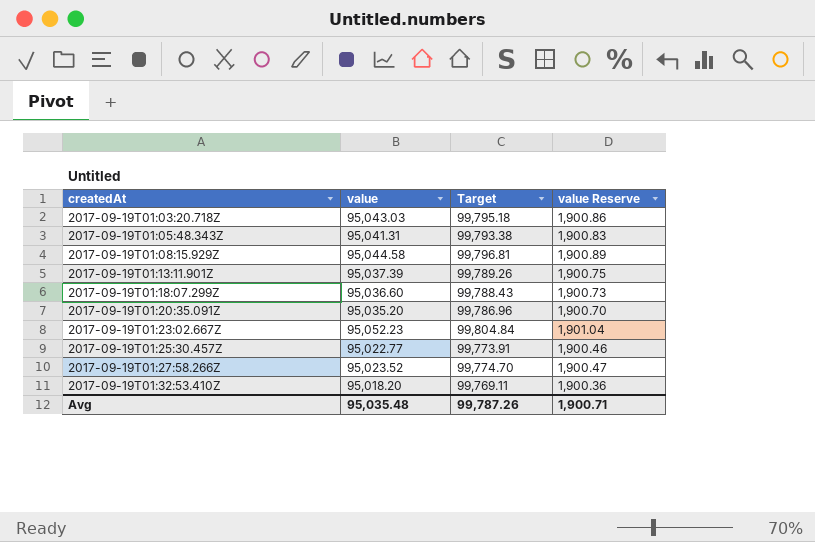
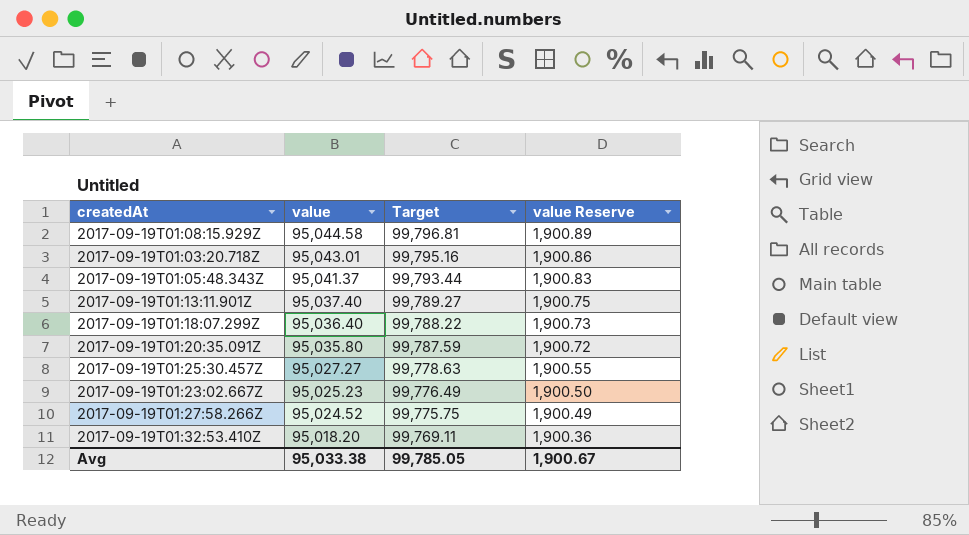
row order: createdAt ascending -> value descending
2017-09-19T01:03:20.718Z | value: 95,043.03 -> 95,043.01
2017-09-19T01:03:20.718Z | Target: 99,795.18 -> 99,795.16
2017-09-19T01:05:48.343Z | value: 95,041.31 -> 95,041.37
2017-09-19T01:05:48.343Z | Target: 99,793.38 -> 99,793.44
2017-09-19T01:13:11.901Z | value: 95,037.39 -> 95,037.40
2017-09-19T01:13:11.901Z | Target: 99,789.26 -> 99,789.27
2017-09-19T01:18:07.299Z | value: 95,036.60 -> 95,036.40
2017-09-19T01:18:07.299Z | Target: 99,788.43 -> 99,788.22
2017-09-19T01:20:35.091Z | value: 95,035.20 -> 95,035.80
2017-09-19T01:20:35.091Z | Target: 99,786.96 -> 99,787.59
2017-09-19T01:20:35.091Z | value Reserve: 1,900.70 -> 1,900.72
2017-09-19T01:25:30.457Z | value: 95,022.77 -> 95,027.27
2017-09-19T01:25:30.457Z | Target: 99,773.91 -> 99,778.63
2017-09-19T01:25:30.457Z | value Reserve: 1,900.46 -> 1,900.55
2017-09-19T01:23:02.667Z | value: 95,052.23 -> 95,025.23
2017-09-19T01:23:02.667Z | Target: 99,804.84 -> 99,776.49
2017-09-19T01:23:02.667Z | value Reserve: 1,901.04 -> 1,900.50
2017-09-19T01:27:58.266Z | value: 95,023.52 -> 95,024.52
2017-09-19T01:27:58.266Z | Target: 99,774.70 -> 99,775.75
2017-09-19T01:27:58.266Z | value Reserve: 1,900.47 -> 1,900.49
Avg | value: 95,035.48 -> 95,033.38
Avg | Target: 99,787.26 -> 99,785.05
Avg | value Reserve: 1,900.71 -> 1,900.67

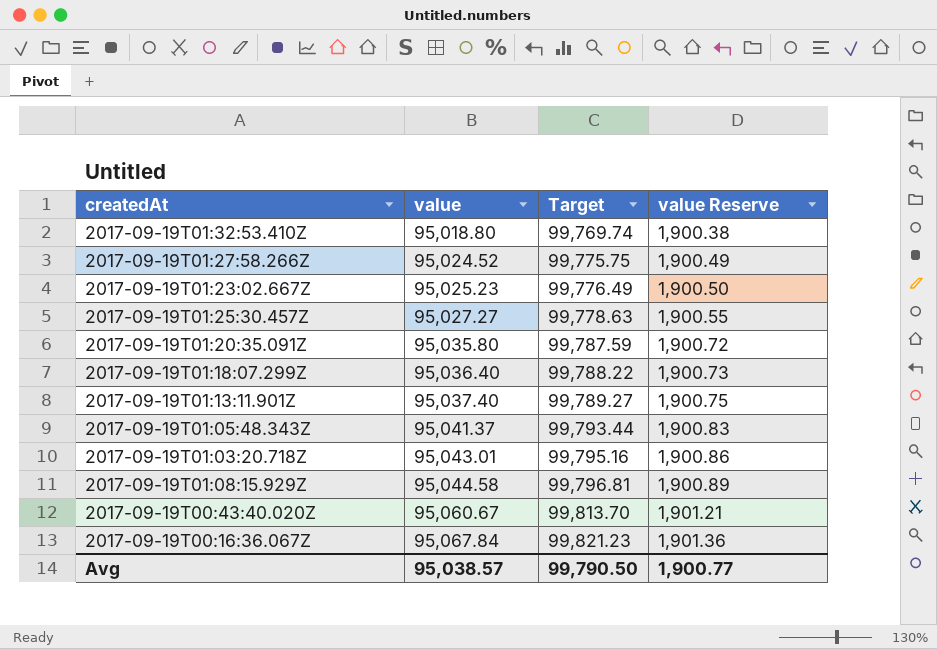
row order: value descending -> value ascending
2017-09-19T01:32:53.410Z | value: 95,018.20 -> 95,018.80
2017-09-19T01:32:53.410Z | Target: 99,769.11 -> 99,769.74
2017-09-19T01:32:53.410Z | value Reserve: 1,900.36 -> 1,900.38
row 2017-09-19T00:43:40.020Z: none -> 95,060.67 | 99,813.70 | 1,901.21
row 2017-09-19T00:16:36.067Z: none -> 95,067.84 | 99,821.23 | 1,901.36
Avg | value: 95,033.38 -> 95,038.57
Avg | Target: 99,785.05 -> 99,790.50
Avg | value Reserve: 1,900.67 -> 1,900.77

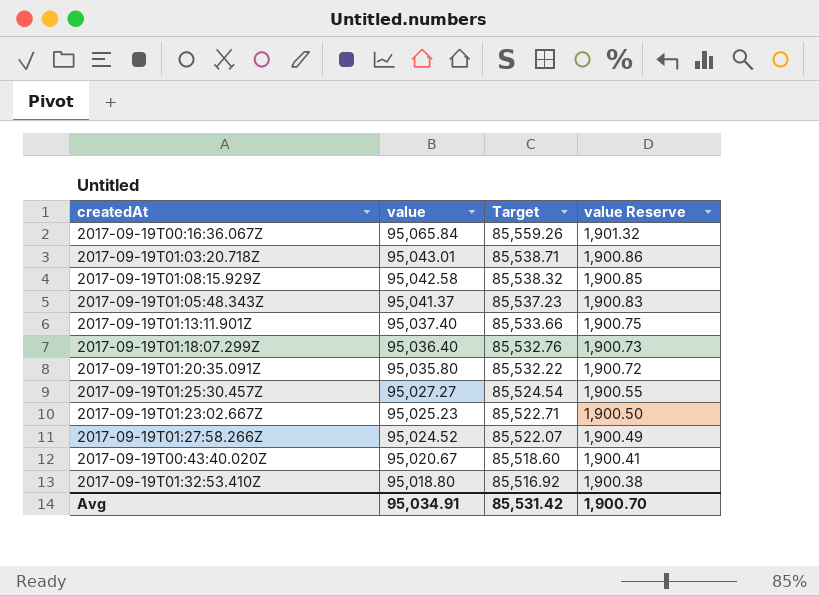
row order: value ascending -> value descending
column Target | formula: [value] * 1.05 -> [value] * 0.9
2017-09-19T00:16:36.067Z | value: 95,067.84 -> 95,065.84
2017-09-19T00:16:36.067Z | value Reserve: 1,901.36 -> 1,901.32
2017-09-19T01:08:15.929Z | value: 95,044.58 -> 95,042.58
2017-09-19T01:08:15.929Z | value Reserve: 1,900.89 -> 1,900.85
2017-09-19T00:43:40.020Z | value: 95,060.67 -> 95,020.67
2017-09-19T00:43:40.020Z | value Reserve: 1,901.21 -> 1,900.41
Avg | value: 95,038.57 -> 95,034.91
Avg | Target: 99,790.50 -> 85,531.42
Avg | value Reserve: 1,900.77 -> 1,900.70

